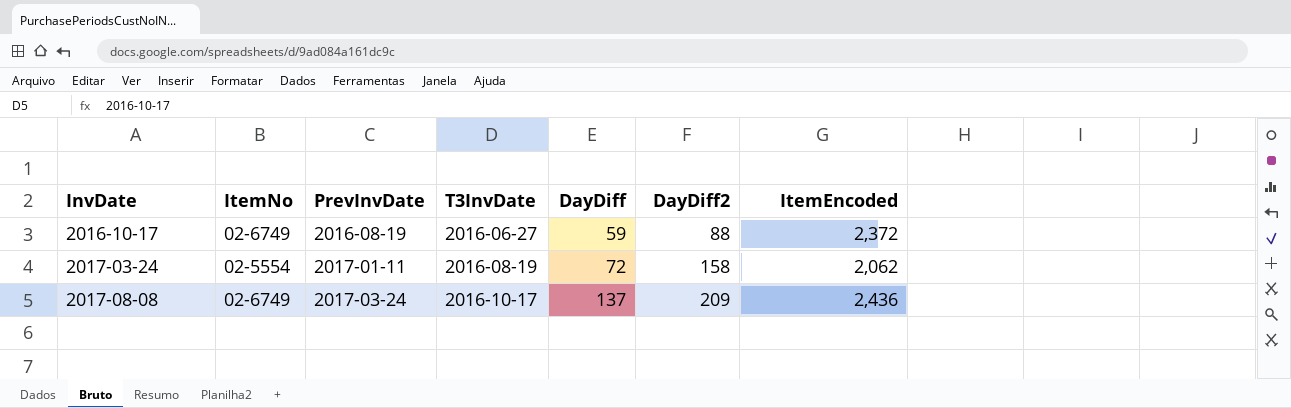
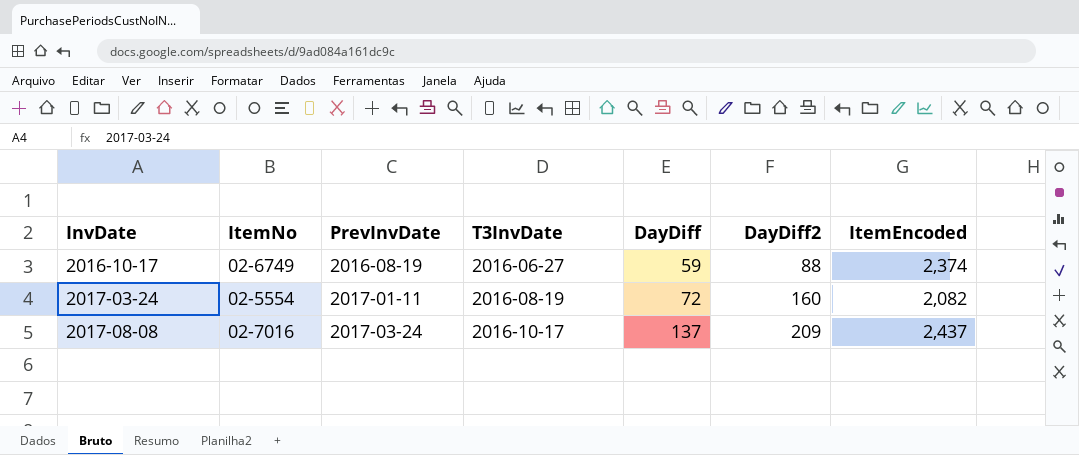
2016-10-17 | ItemEncoded: 2,372 -> 2,374
2017-03-24 | DayDiff2: 158 -> 160
2017-03-24 | ItemEncoded: 2,062 -> 2,082
2017-08-08 | ItemNo: 02-6749 -> 02-7016
2017-08-08 | ItemEncoded: 2,436 -> 2,437

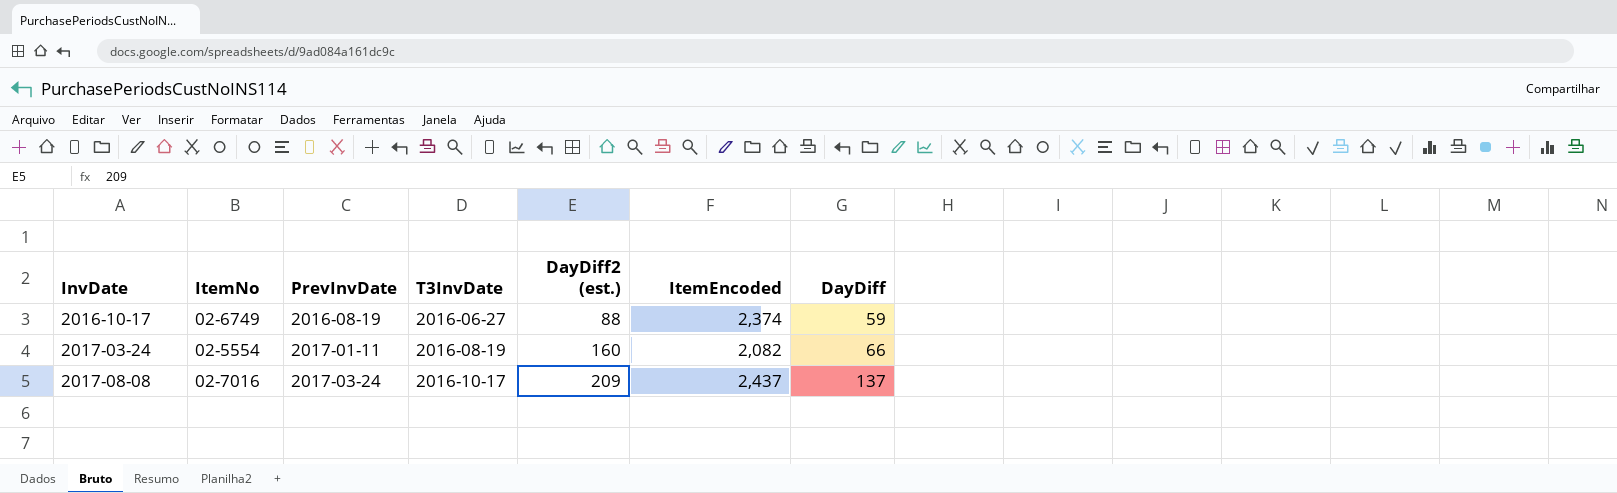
column name: DayDiff2 -> DayDiff2 (est.)
column DayDiff | position: 5 -> 7
2017-03-24 | DayDiff: 72 -> 66

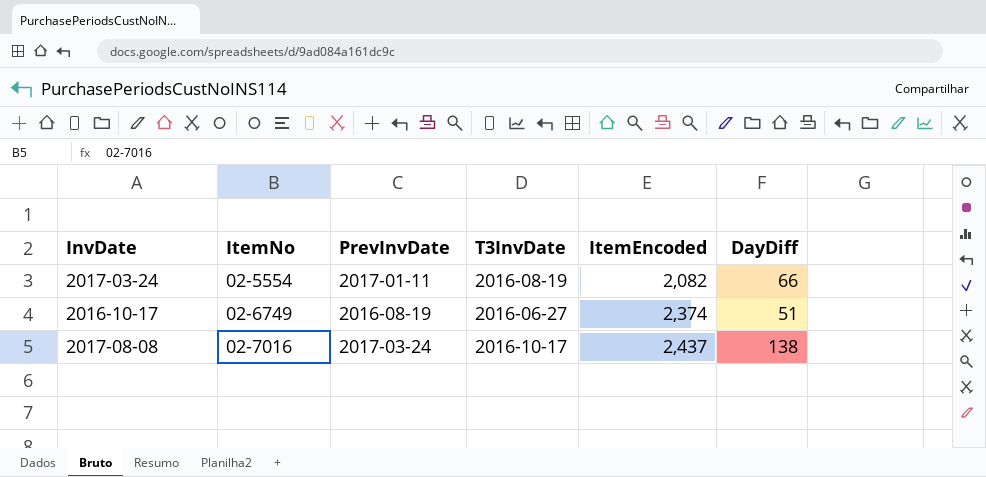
row order: InvDate ascending -> ItemNo ascending
column DayDiff2 (est.) | position: 5 -> none
2016-10-17 | DayDiff: 59 -> 51
2017-08-08 | DayDiff: 137 -> 138

